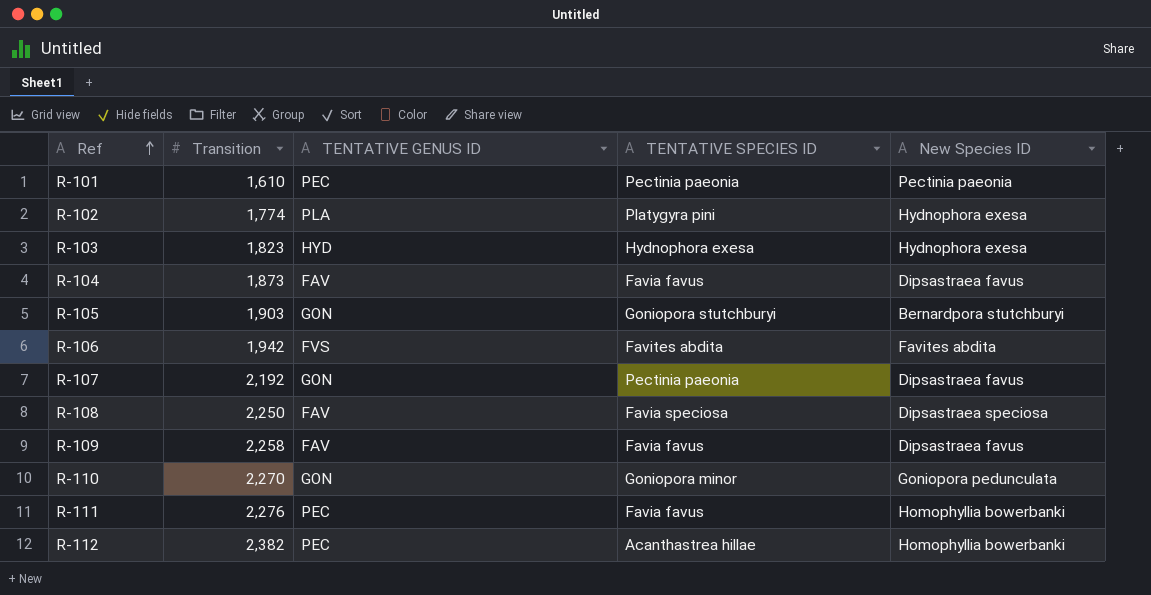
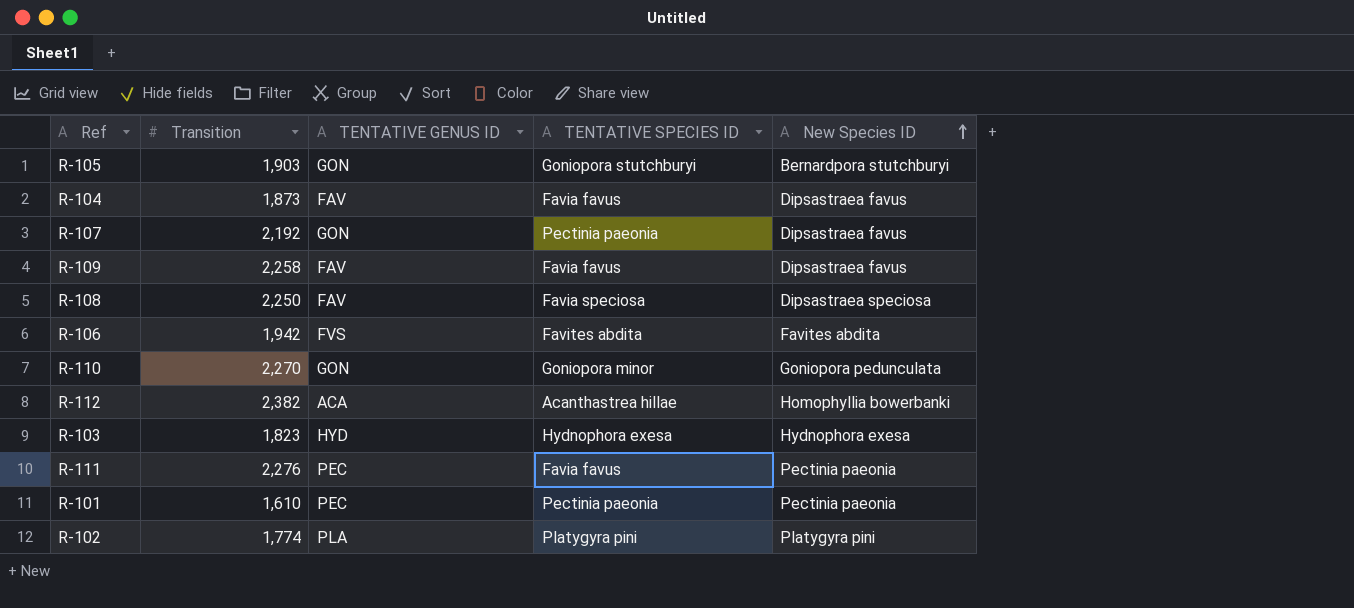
row order: Ref ascending -> New Species ID ascending
R-112 | TENTATIVE GENUS ID: PEC -> ACA
R-111 | New Species ID: Homophyllia bowerbanki -> Pectinia paeonia
R-102 | New Species ID: Hydnophora exesa -> Platygyra pini

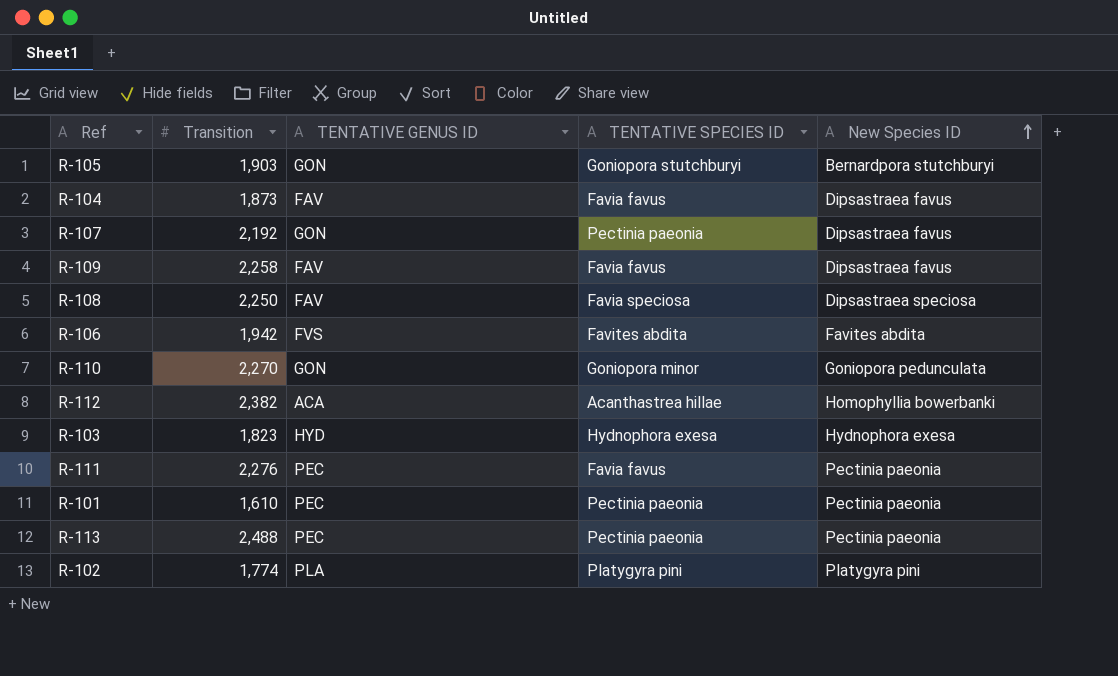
row R-113: none -> 2,488 | PEC | Pectinia paeonia | Pectinia paeonia

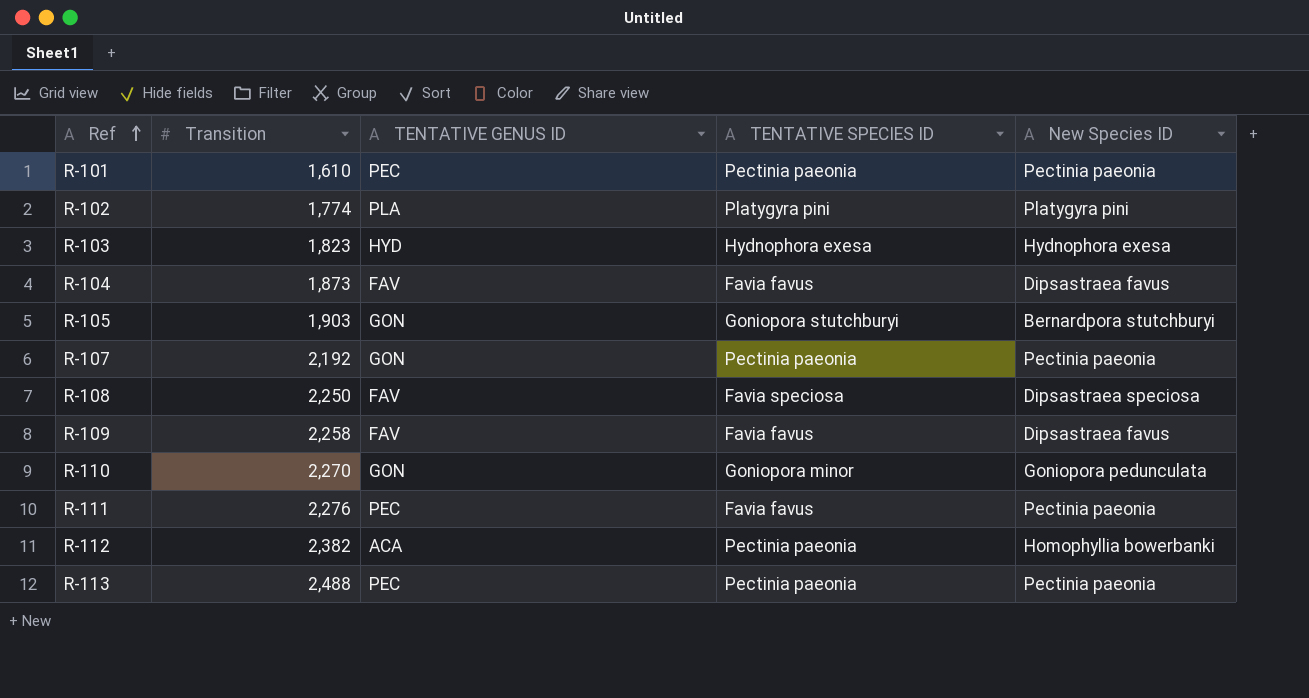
row order: New Species ID ascending -> Ref ascending
row R-106: 1,942 | FVS | Favites abdita | Favites abdita -> none
R-107 | New Species ID: Dipsastraea favus -> Pectinia paeonia
R-112 | TENTATIVE SPECIES ID: Acanthastrea hillae -> Pectinia paeonia

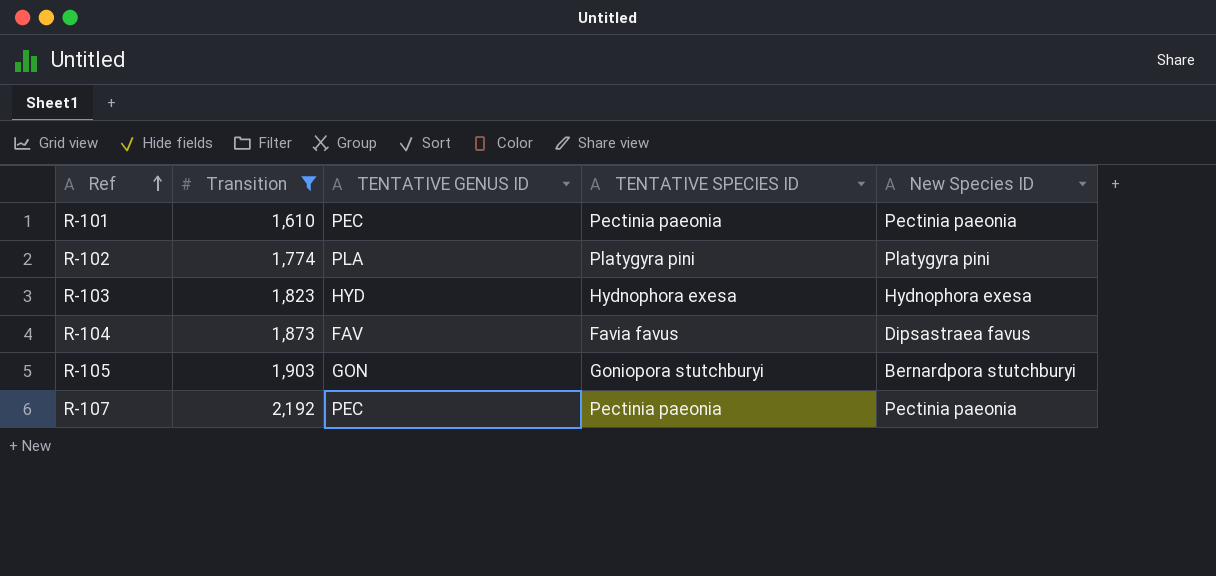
filter: none -> Transition <= 2,192
R-107 | TENTATIVE GENUS ID: GON -> PEC

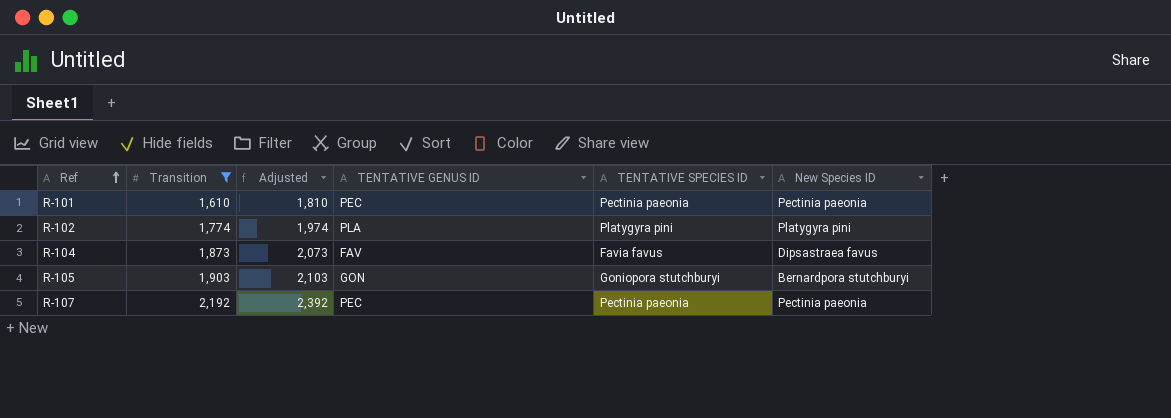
column Adjusted | formula: none -> [Transition] + 200
row R-103: 1,823 | HYD | Hydnophora exesa | Hydnophora exesa -> none

